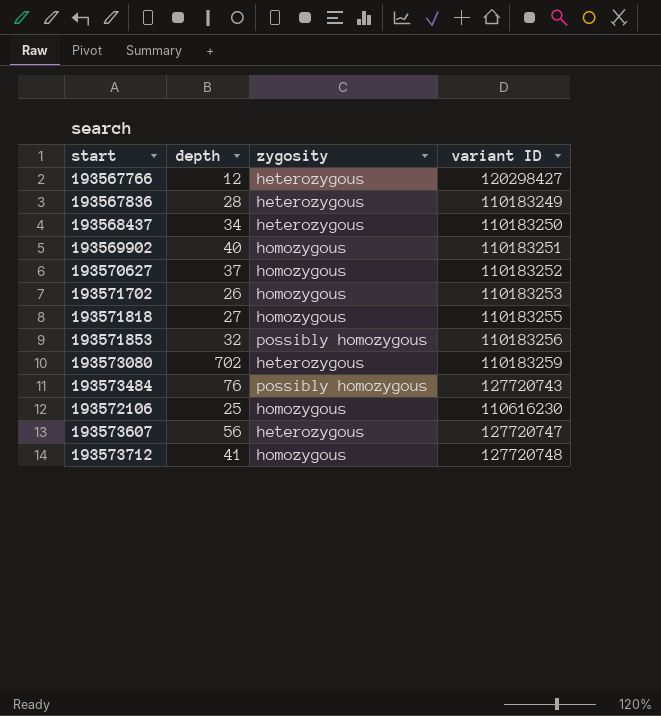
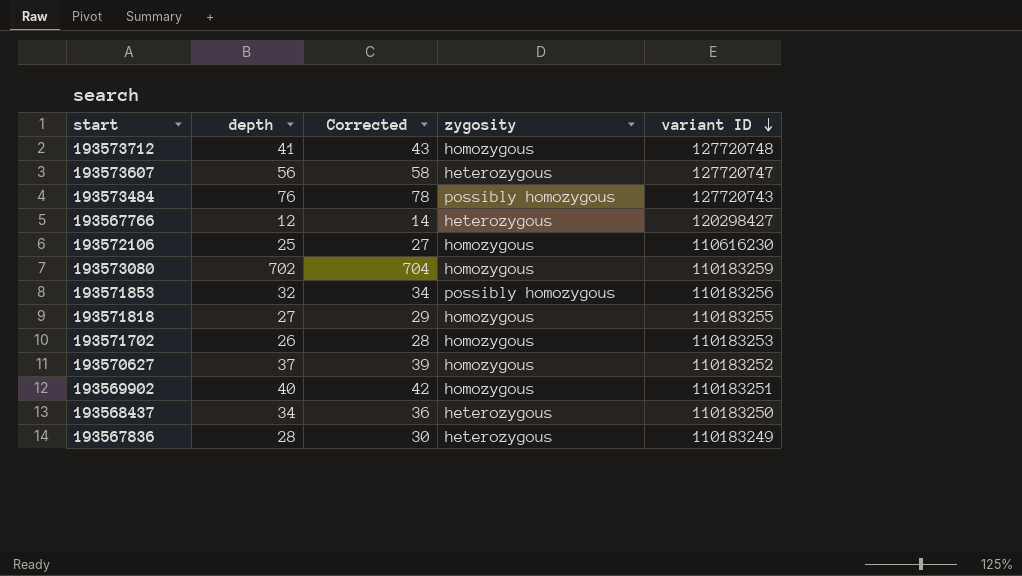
row order: none -> variant ID descending
column Corrected | formula: none -> [depth] + 2
193573080 | zygosity: heterozygous -> homozygous

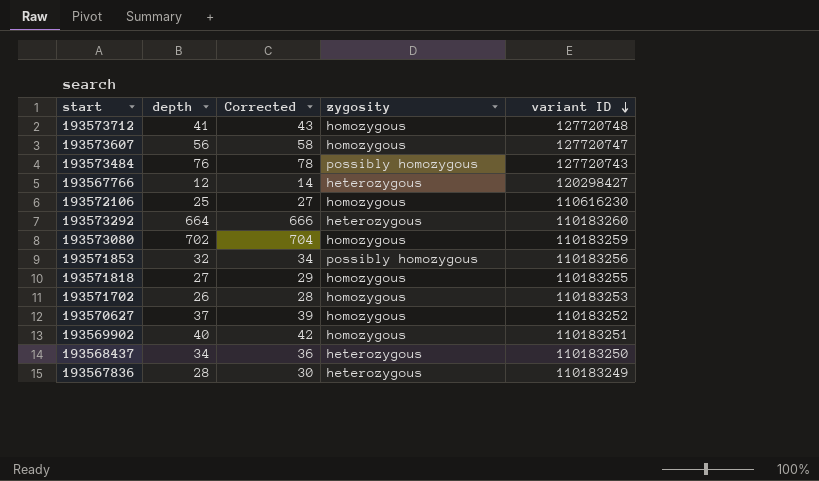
193573607 | zygosity: heterozygous -> homozygous
row 193573292: none -> 664 | 666 | heterozygous | 110183260

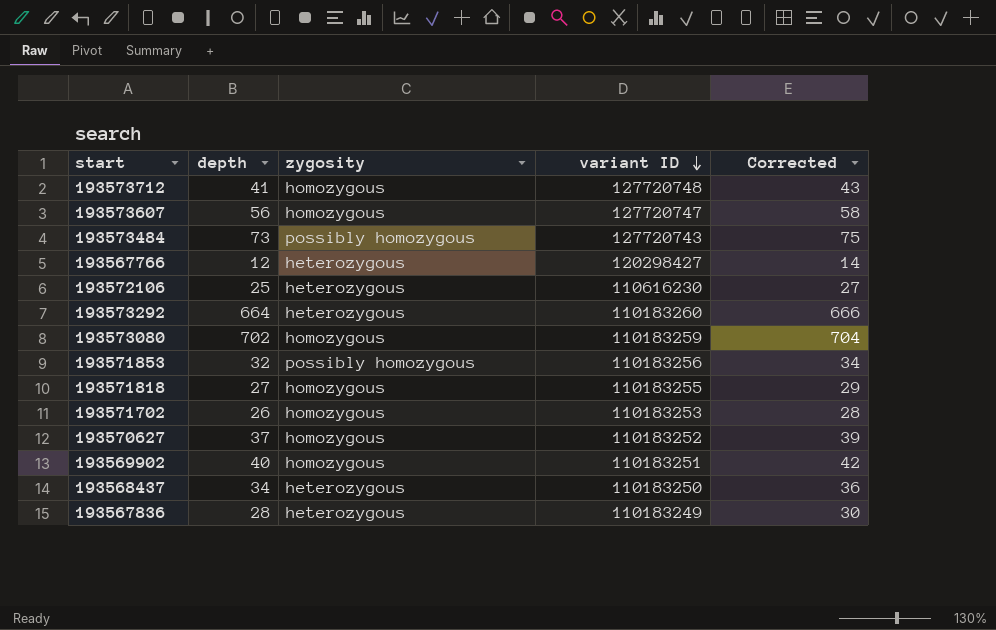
column Corrected | position: 3 -> 5
193573484 | depth: 76 -> 73
193573484 | Corrected: 78 -> 75
193572106 | zygosity: homozygous -> heterozygous

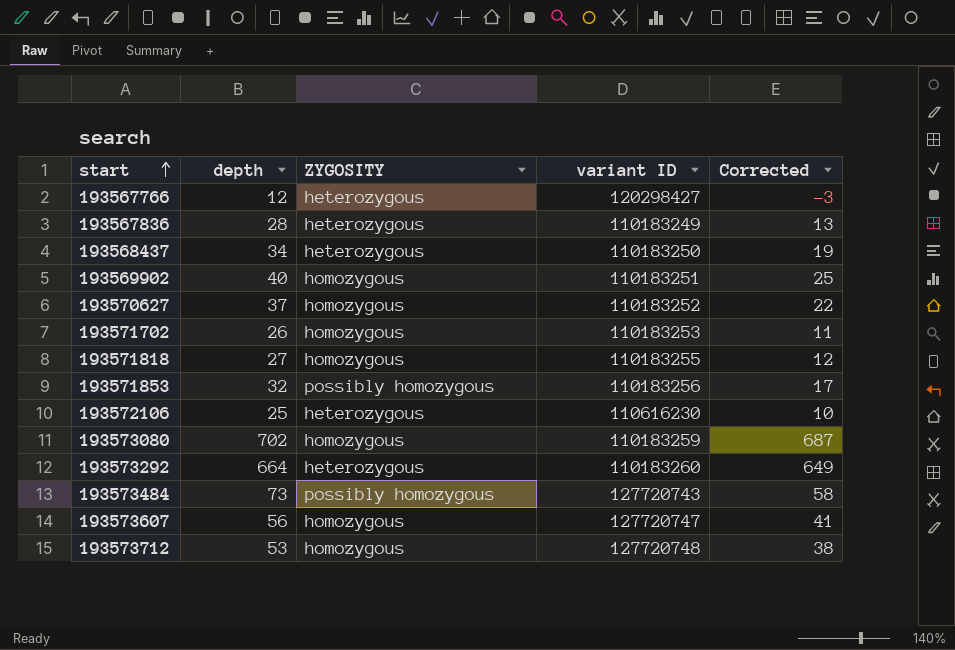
row order: variant ID descending -> start ascending
column name: zygosity -> ZYGOSITY
column Corrected | formula: [depth] + 2 -> [depth] - 15
193573712 | depth: 41 -> 53

